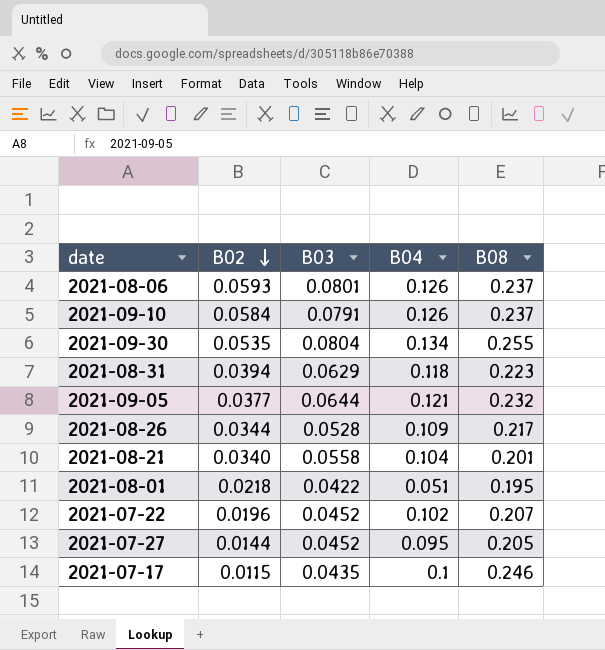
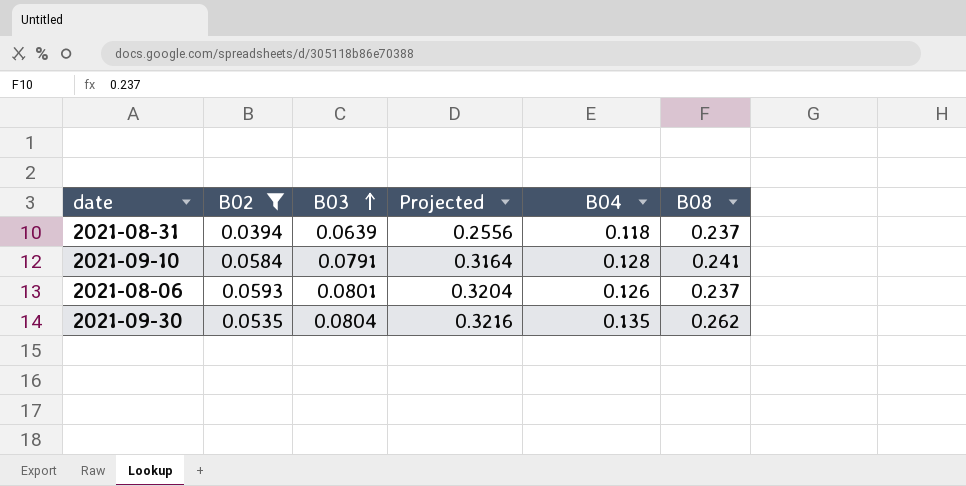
filter: none -> B02 >= 0.0394
row order: B02 descending -> B03 ascending
column Projected | formula: none -> [B03] * 4
2021-08-31 | B03: 0.0629 -> 0.0639
2021-08-31 | B08: 0.223 -> 0.237
2021-09-10 | B04: 0.126 -> 0.128
2021-09-10 | B08: 0.237 -> 0.241
2021-09-30 | B04: 0.134 -> 0.135
2021-09-30 | B08: 0.255 -> 0.262

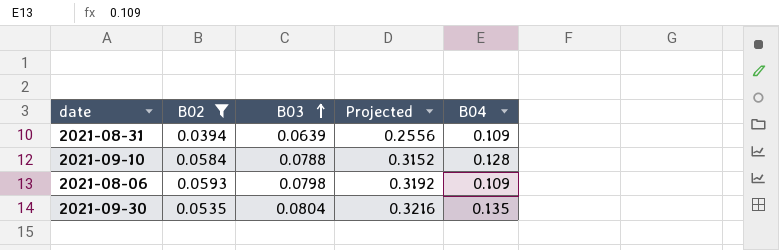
column B08 | position: 6 -> none
2021-08-31 | B04: 0.118 -> 0.109
2021-09-10 | B03: 0.0791 -> 0.0788
2021-09-10 | Projected: 0.3164 -> 0.3152
2021-08-06 | B03: 0.0801 -> 0.0798
2021-08-06 | Projected: 0.3204 -> 0.3192
2021-08-06 | B04: 0.126 -> 0.109

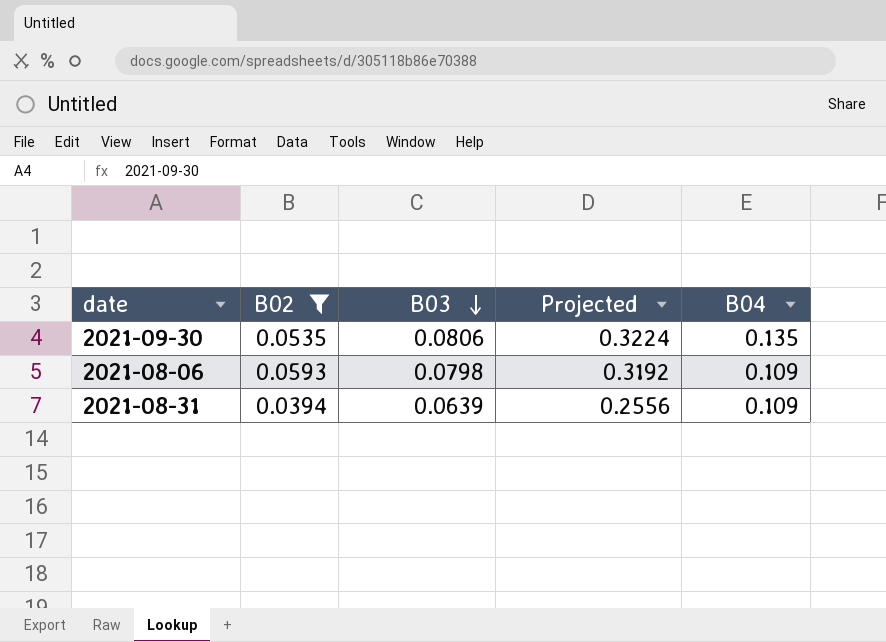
row order: B03 ascending -> B03 descending
row 2021-09-10: 0.0584 | 0.0788 | 0.3152 | 0.128 -> none
2021-09-30 | B03: 0.0804 -> 0.0806
2021-09-30 | Projected: 0.3216 -> 0.3224

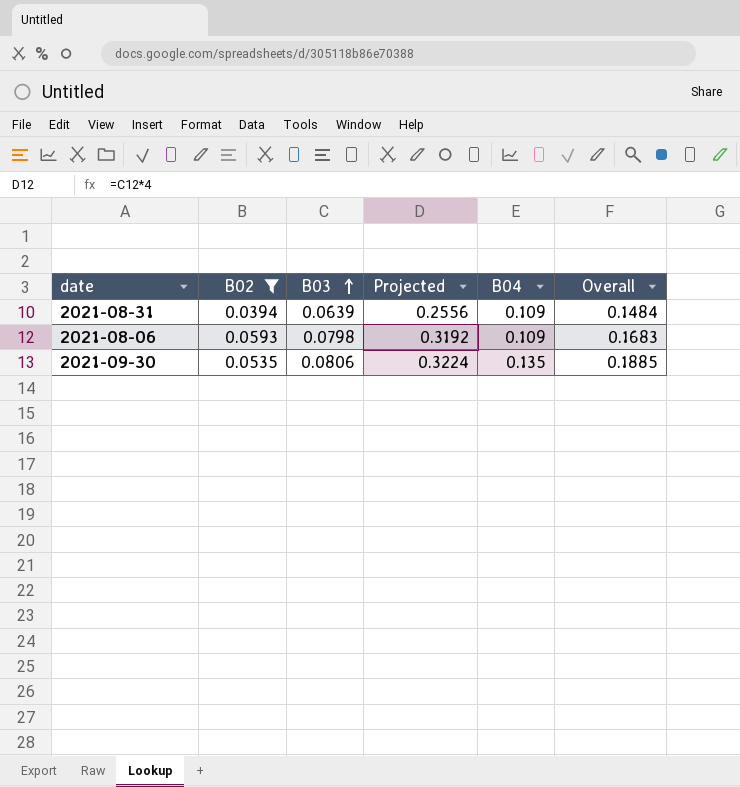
row order: B03 descending -> B03 ascending
column Overall | formula: none -> [B02] + [B04]

